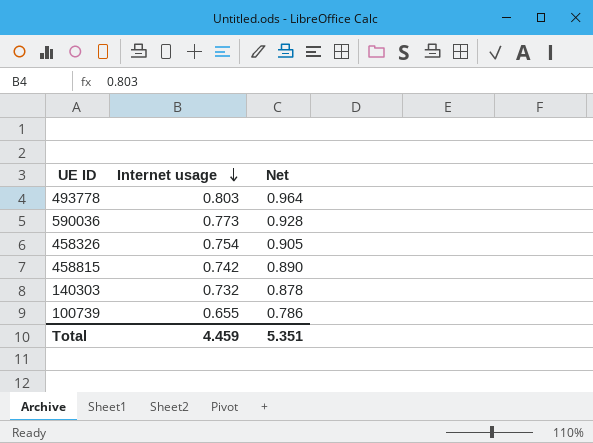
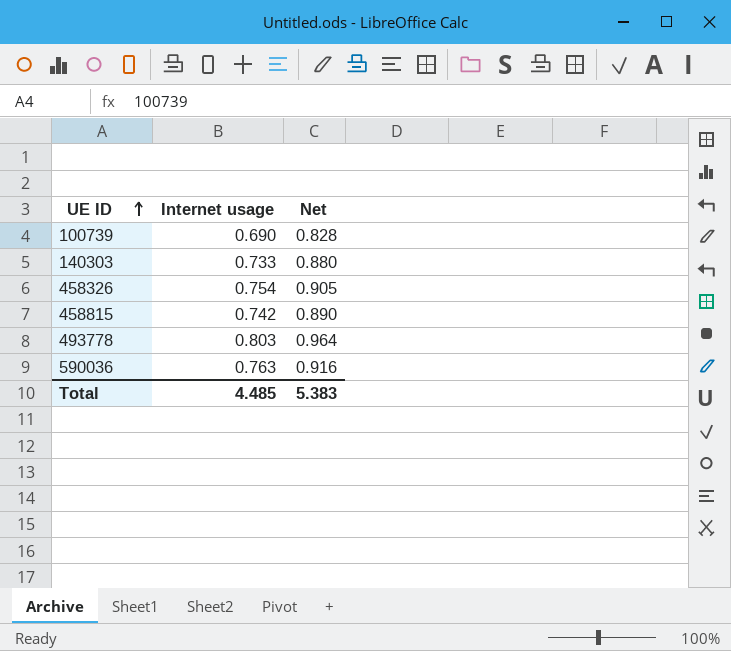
row order: Internet usage descending -> UE ID ascending
100739 | Internet usage: 0.655 -> 0.690
100739 | Net: 0.786 -> 0.828
140303 | Internet usage: 0.732 -> 0.733
140303 | Net: 0.878 -> 0.880
590036 | Internet usage: 0.773 -> 0.763
590036 | Net: 0.928 -> 0.916
Total | Internet usage: 4.459 -> 4.485
Total | Net: 5.351 -> 5.383

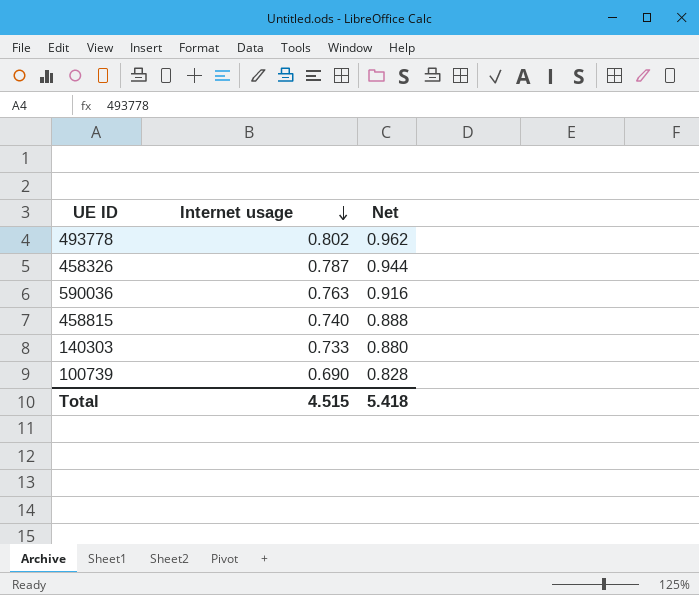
row order: UE ID ascending -> Internet usage descending
493778 | Internet usage: 0.803 -> 0.802
493778 | Net: 0.964 -> 0.962
458326 | Internet usage: 0.754 -> 0.787
458326 | Net: 0.905 -> 0.944
458815 | Internet usage: 0.742 -> 0.740
458815 | Net: 0.890 -> 0.888
Total | Internet usage: 4.485 -> 4.515
Total | Net: 5.383 -> 5.418

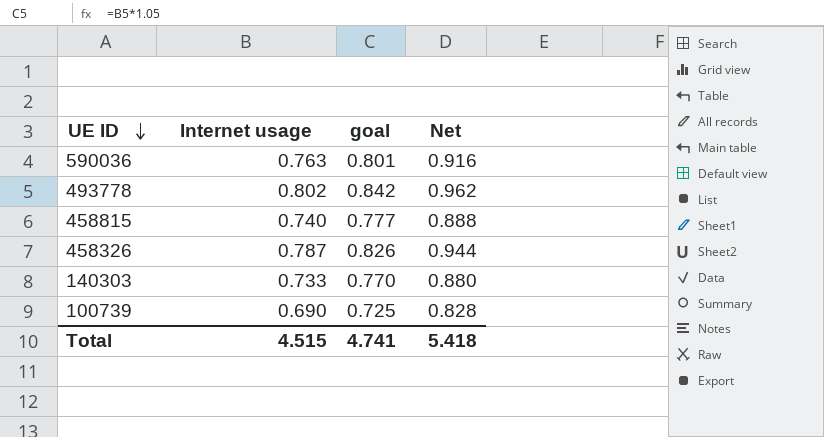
row order: Internet usage descending -> UE ID descending
column goal | formula: none -> [Internet usage] * 1.05

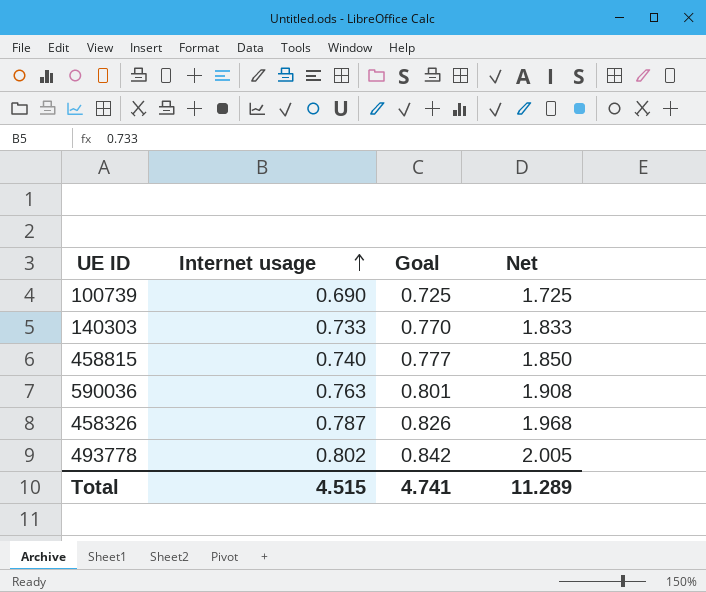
row order: UE ID descending -> Internet usage ascending
column name: goal -> Goal
column Net | formula: [Internet usage] * 1.2 -> [Internet usage] * 2.5
Total | Net: 5.418 -> 11.289

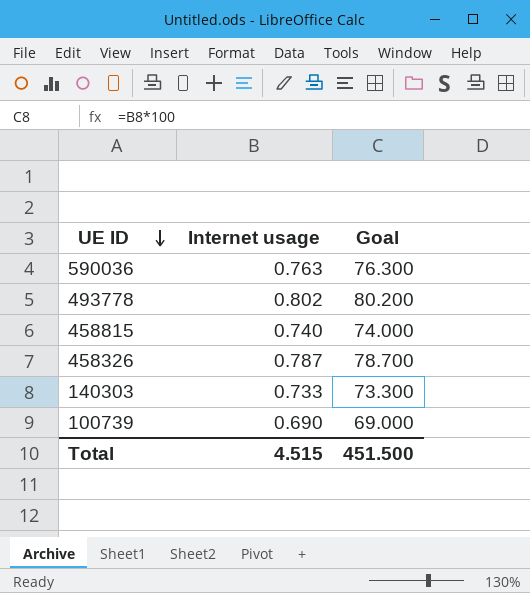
row order: Internet usage ascending -> UE ID descending
column Net | formula: [Internet usage] * 2.5 -> none
column Goal | formula: [Internet usage] * 1.05 -> [Internet usage] * 100
Total | Goal: 4.741 -> 451.500

